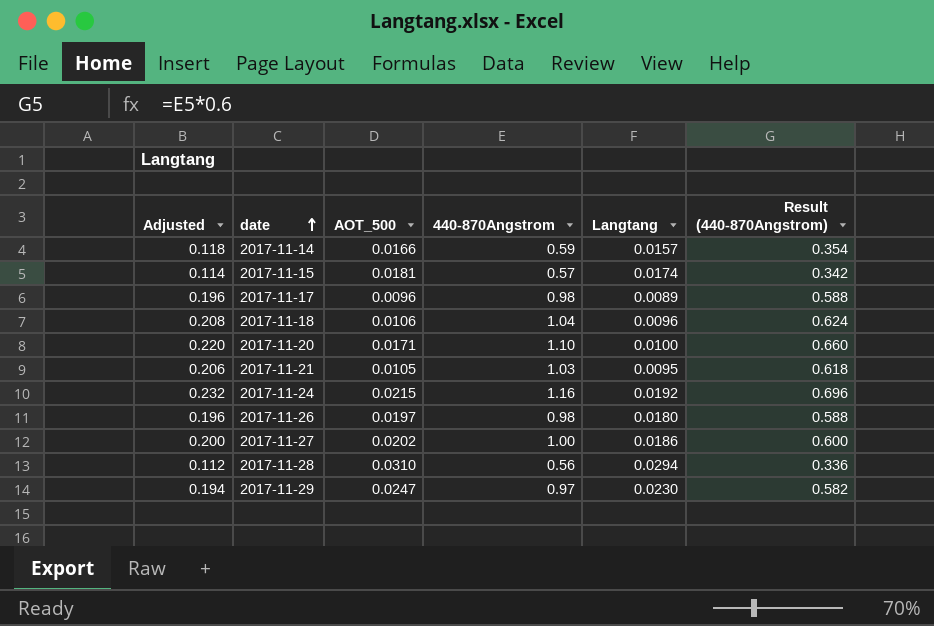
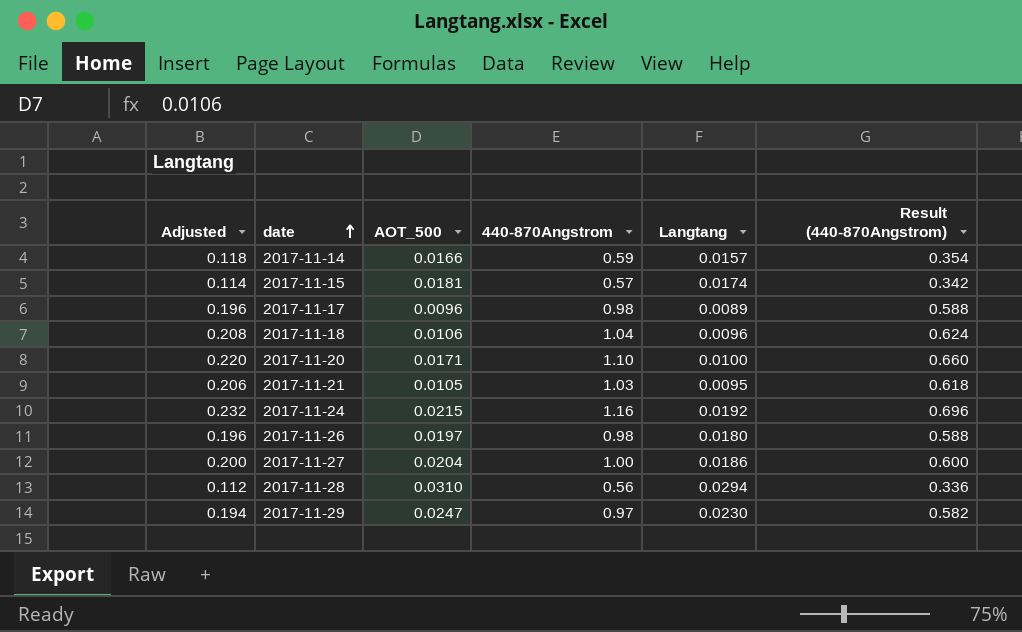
2017-11-27 | AOT_500: 0.0202 -> 0.0204

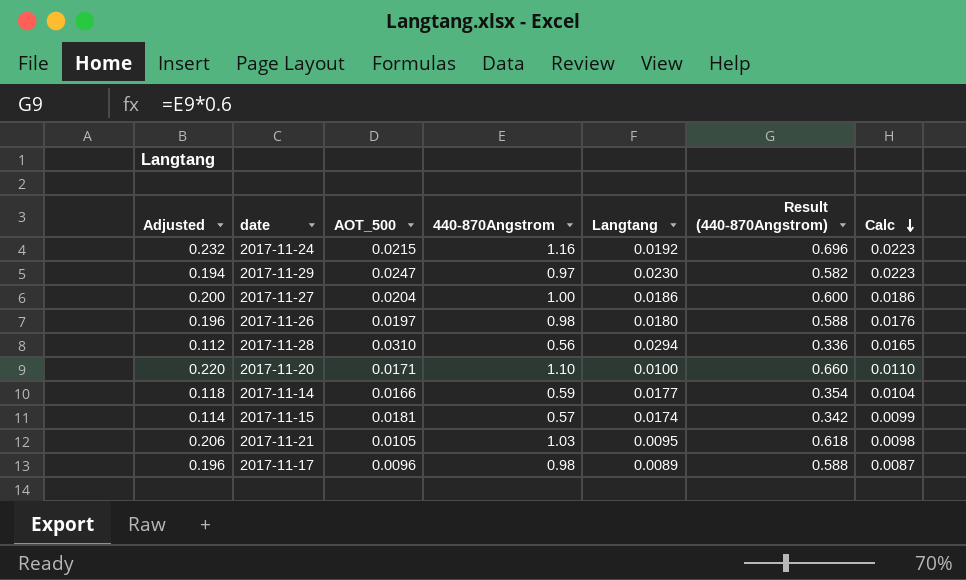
row order: date ascending -> Calc descending
column Calc | formula: none -> [440-870Angstrom] * [Langtang]
row 2017-11-18: 0.208 | 0.0106 | 1.04 | 0.0096 | 0.624 -> none
2017-11-14 | Langtang: 0.0157 -> 0.0177

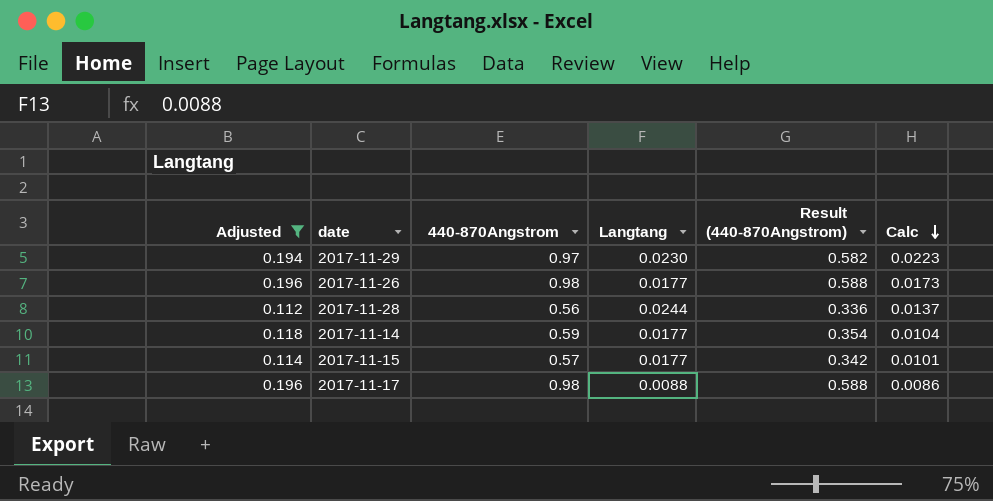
filter: none -> Adjusted <= 0.196
column AOT_500 | position: 3 -> none
2017-11-26 | Langtang: 0.0180 -> 0.0177
2017-11-26 | Calc: 0.0176 -> 0.0173
2017-11-28 | Langtang: 0.0294 -> 0.0244
2017-11-28 | Calc: 0.0165 -> 0.0137
2017-11-15 | Langtang: 0.0174 -> 0.0177
2017-11-15 | Calc: 0.0099 -> 0.0101
2017-11-17 | Langtang: 0.0089 -> 0.0088
2017-11-17 | Calc: 0.0087 -> 0.0086

